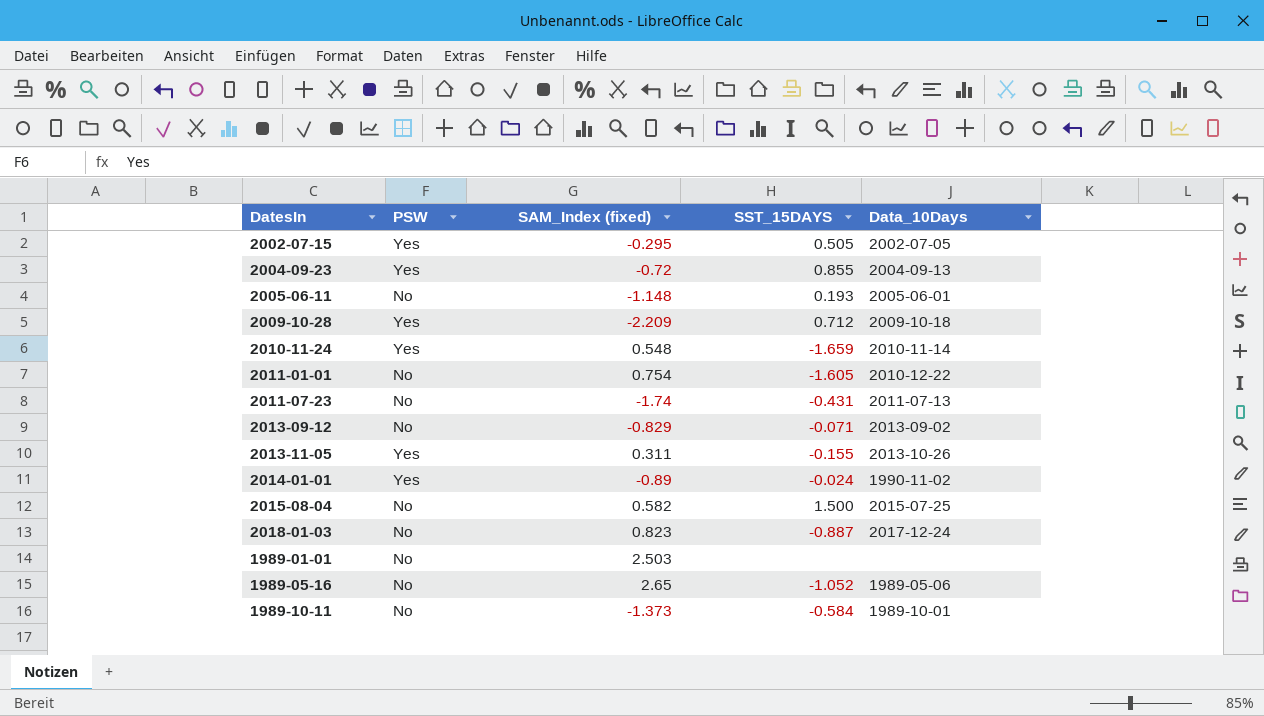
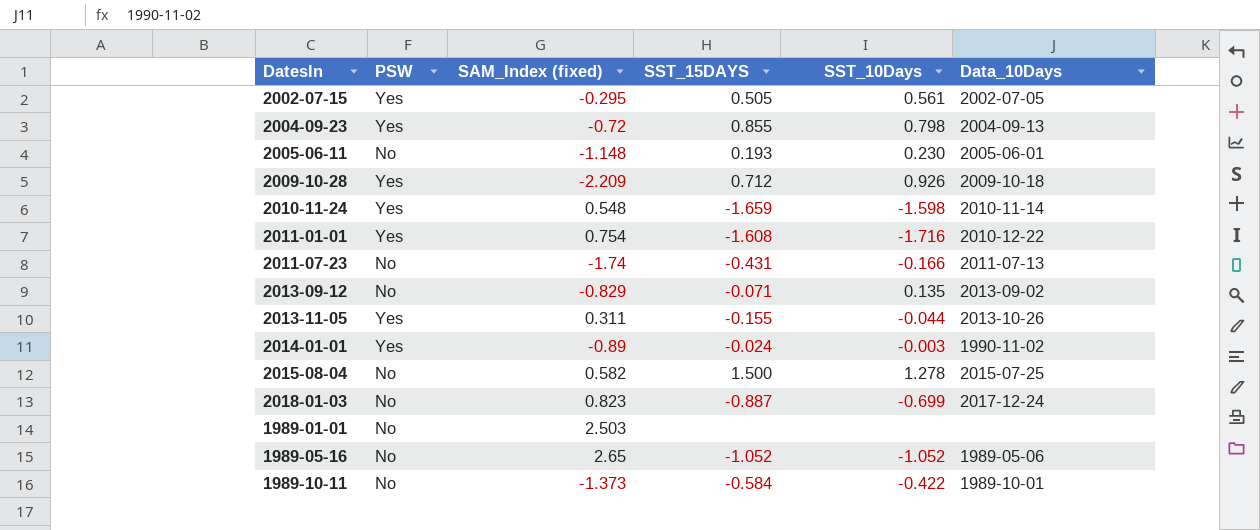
column SST_10Days | position: none -> 5
2011-01-01 | PSW: No -> Yes
2011-01-01 | SST_15DAYS: -1.605 -> -1.608

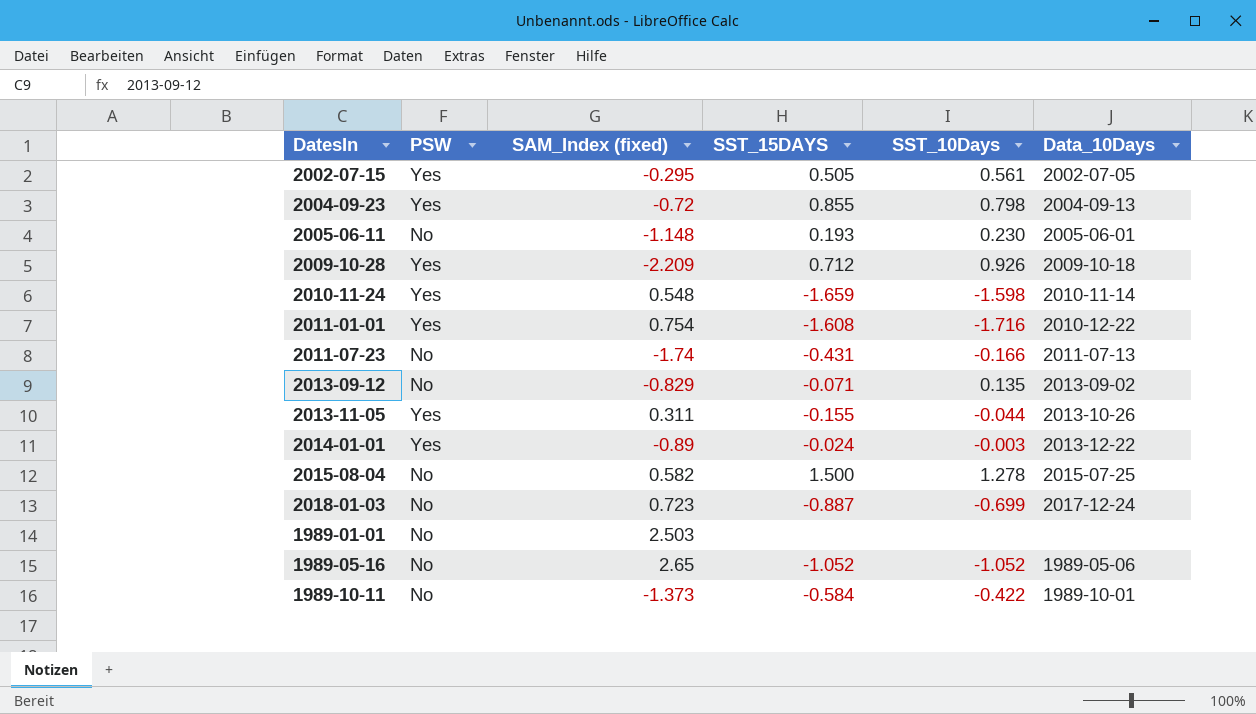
2014-01-01 | Data_10Days: 1990-11-02 -> 2013-12-22
2018-01-03 | SAM_Index (fixed): 0.823 -> 0.723

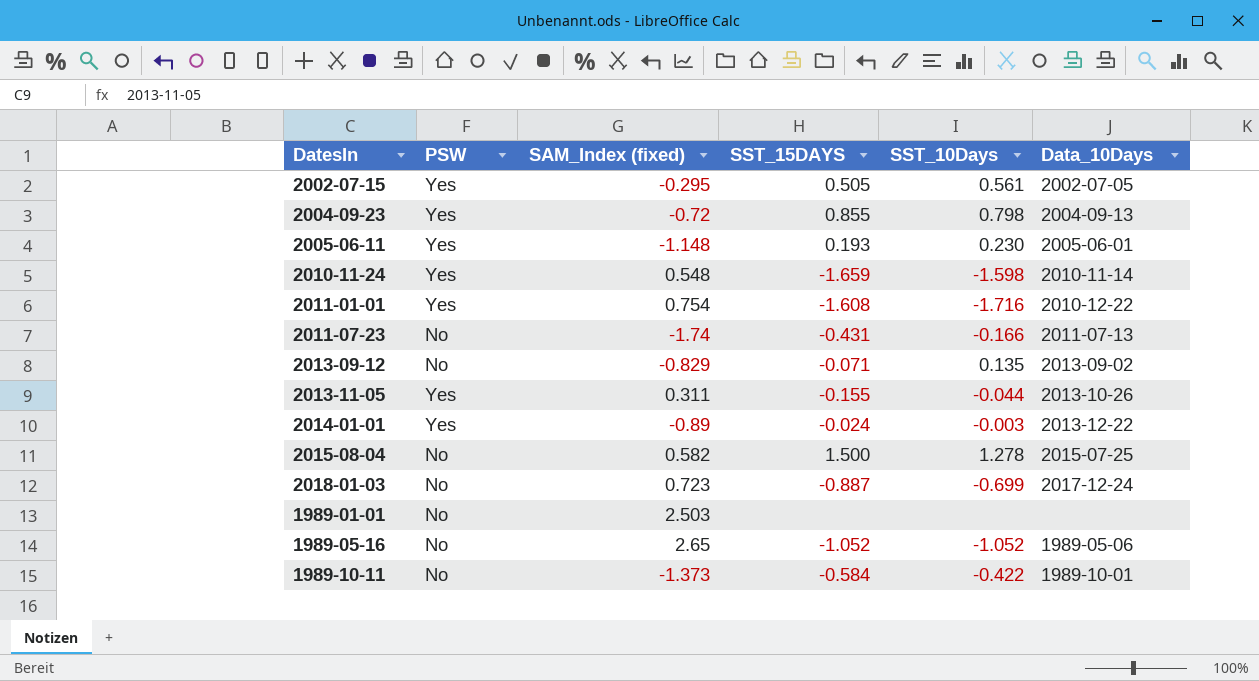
row 2009-10-28: Yes | -2.209 | 0.712 | 0.926 | 2009-10-18 -> none
2005-06-11 | PSW: No -> Yes

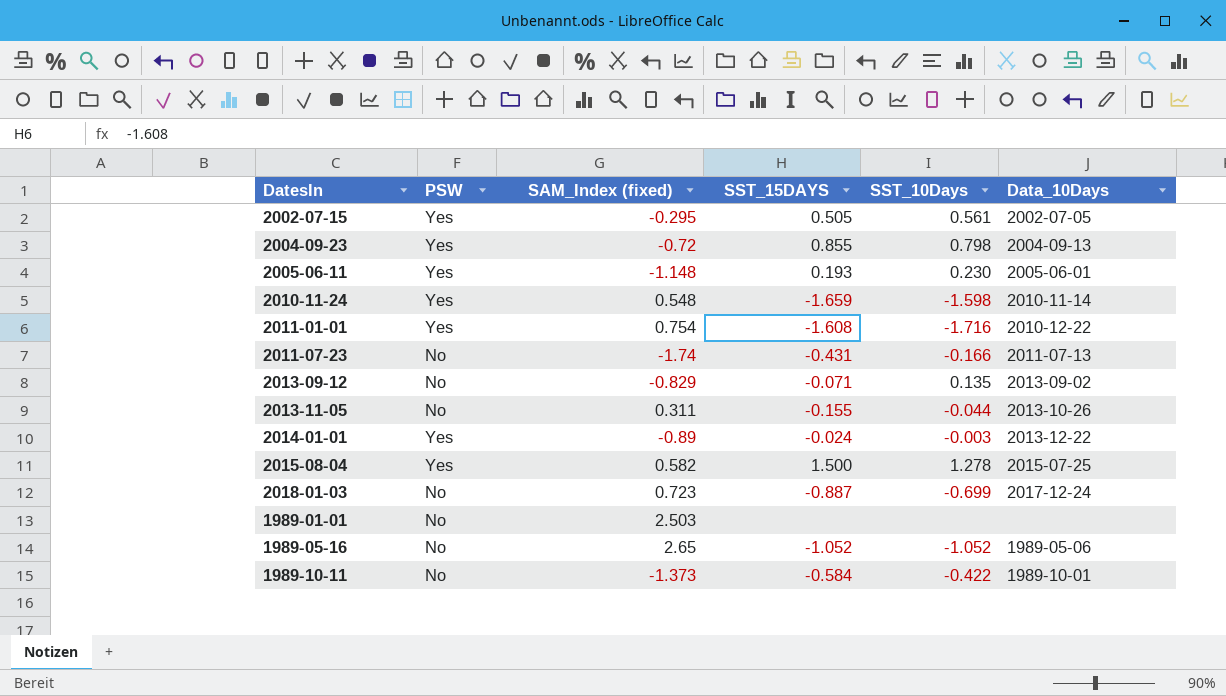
2013-11-05 | PSW: Yes -> No
2015-08-04 | PSW: No -> Yes

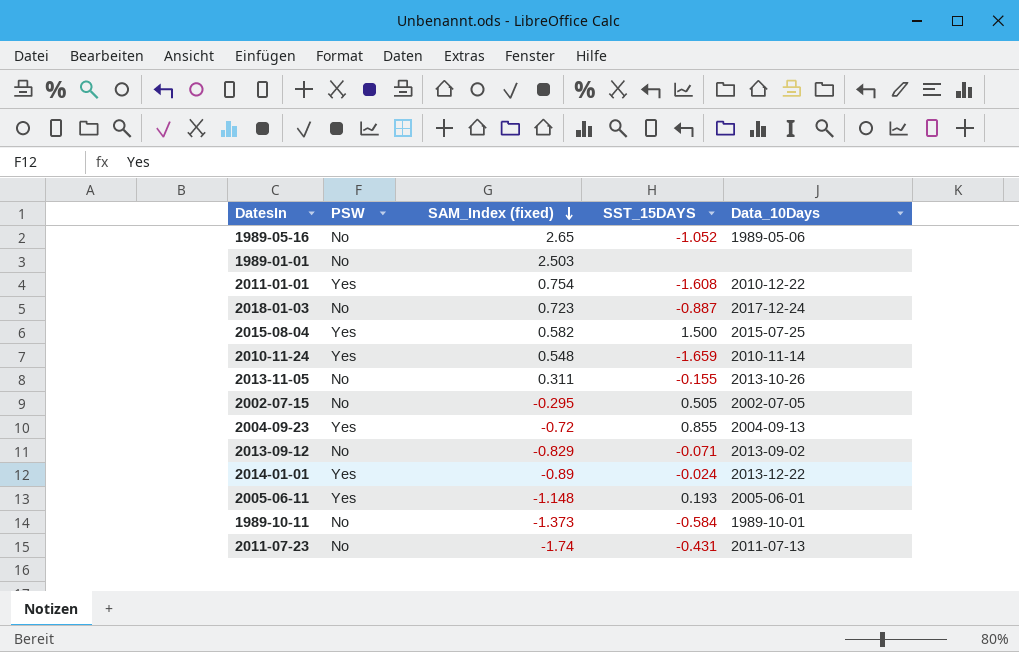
row order: none -> SAM_Index (fixed) descending
column SST_10Days | position: 5 -> none
2002-07-15 | PSW: Yes -> No

